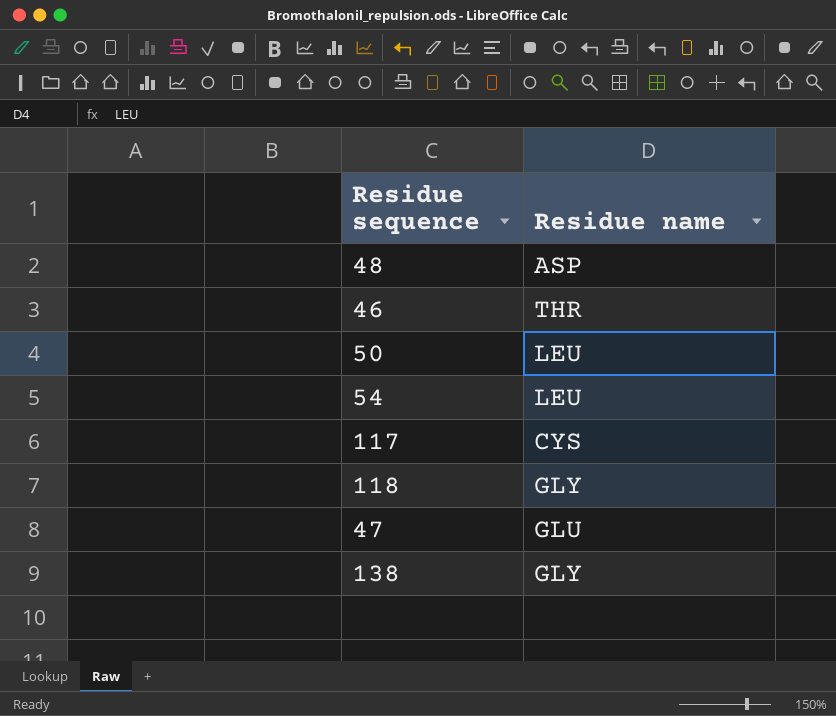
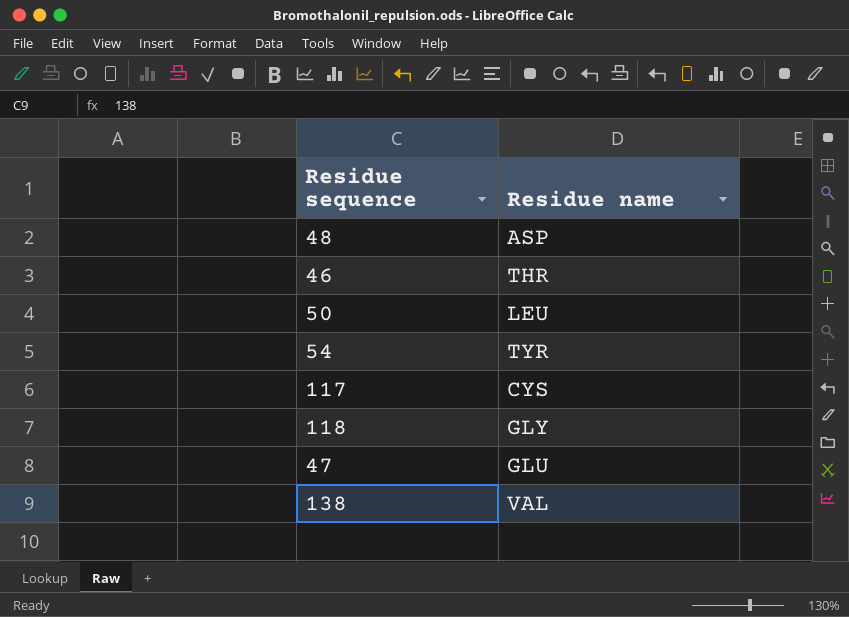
54 | Residue name: LEU -> TYR
138 | Residue name: GLY -> VAL

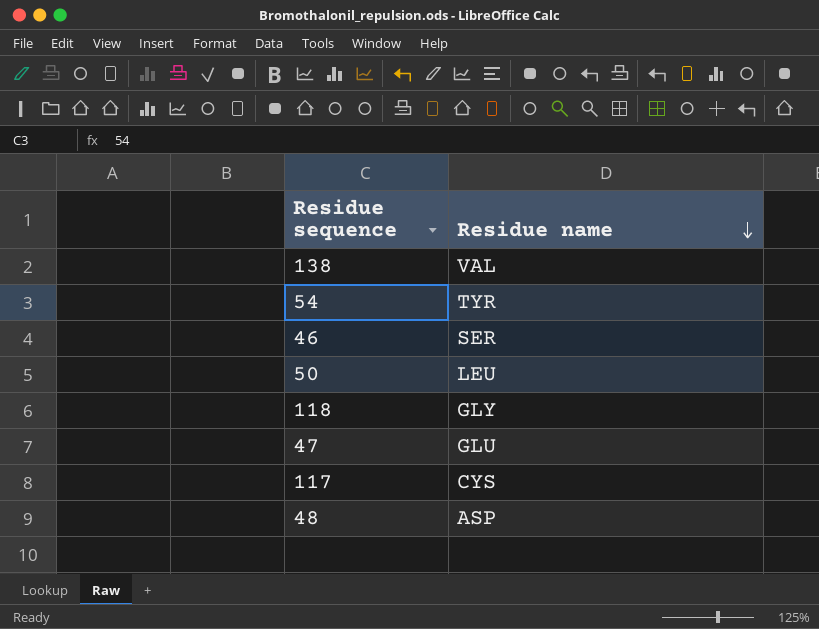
row order: none -> Residue name descending
46 | Residue name: THR -> SER

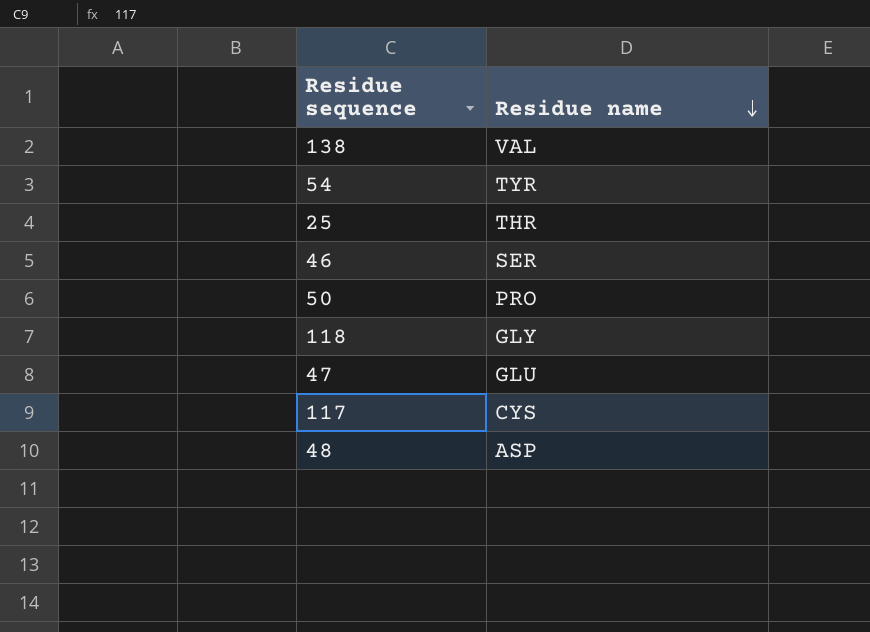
row 25: none -> THR
50 | Residue name: LEU -> PRO

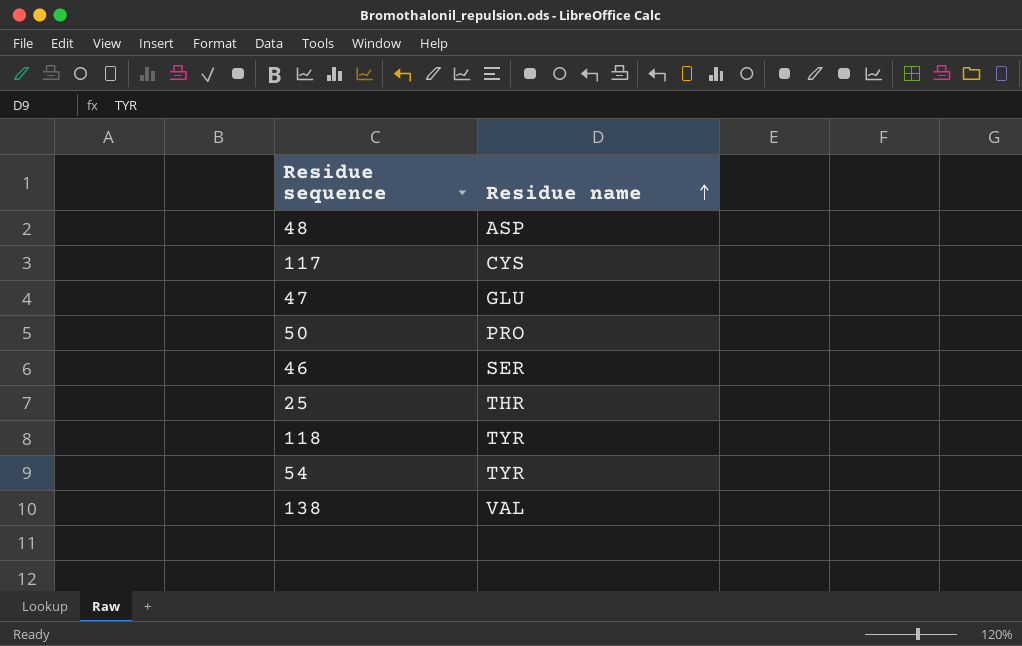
row order: Residue name descending -> Residue name ascending
118 | Residue name: GLY -> TYR

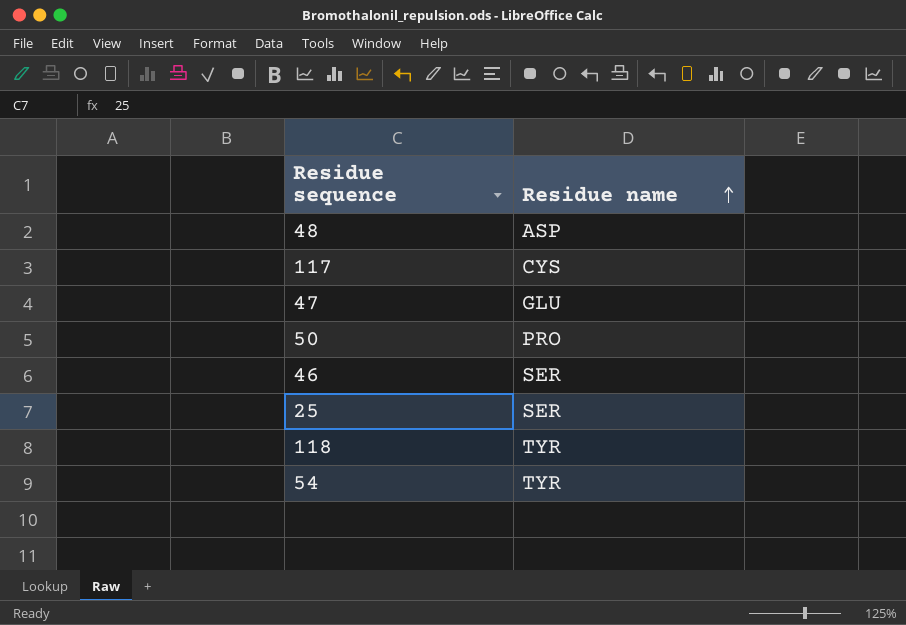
row 138: VAL -> none
25 | Residue name: THR -> SER

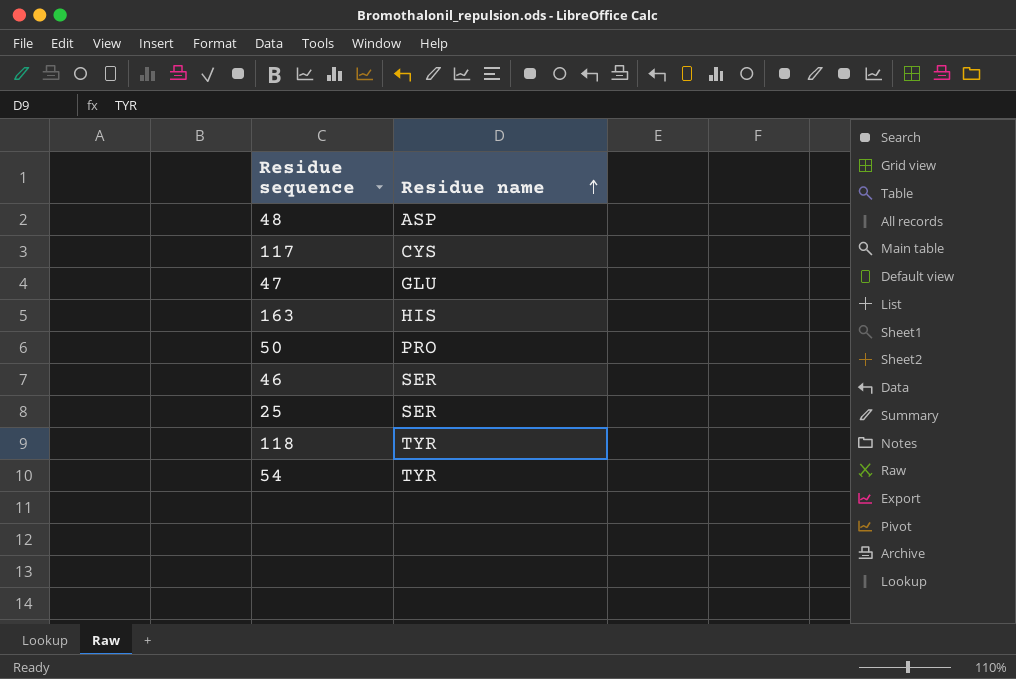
row 163: none -> HIS

